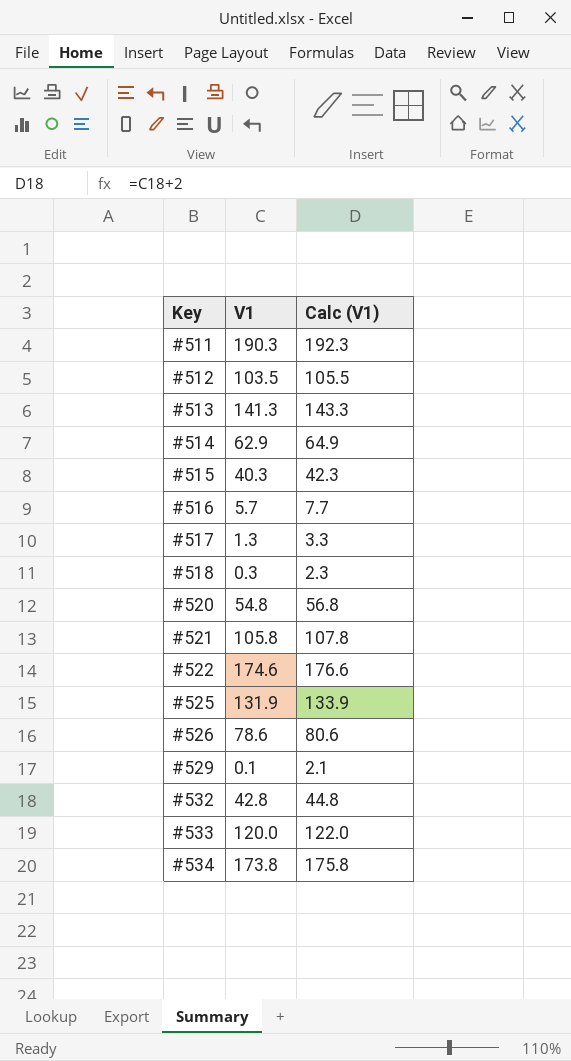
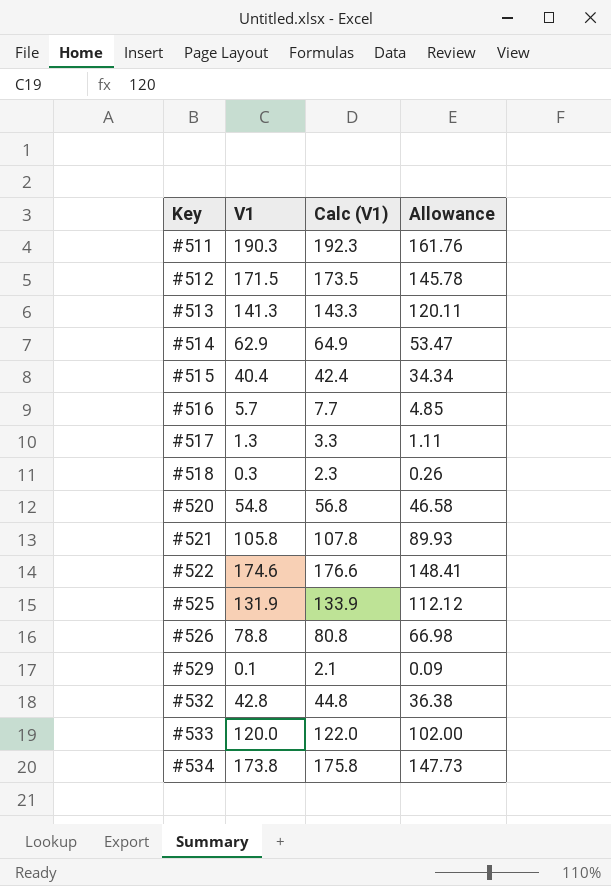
column Allowance | formula: none -> [V1] * 0.85
#512 | V1: 103.5 -> 171.5
#512 | Calc (V1): 105.5 -> 173.5
#515 | V1: 40.3 -> 40.4
#515 | Calc (V1): 42.3 -> 42.4
#526 | V1: 78.6 -> 78.8
#526 | Calc (V1): 80.6 -> 80.8

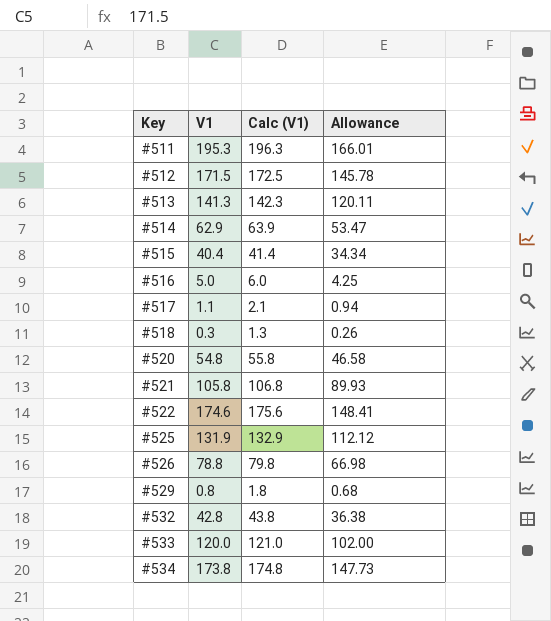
column Calc (V1) | formula: [V1] + 2 -> [V1] + 1
#511 | V1: 190.3 -> 195.3
#511 | Allowance: 161.76 -> 166.01
#516 | V1: 5.7 -> 5.0
#516 | Allowance: 4.85 -> 4.25
#517 | V1: 1.3 -> 1.1
#517 | Allowance: 1.11 -> 0.94
#529 | V1: 0.1 -> 0.8
#529 | Allowance: 0.09 -> 0.68

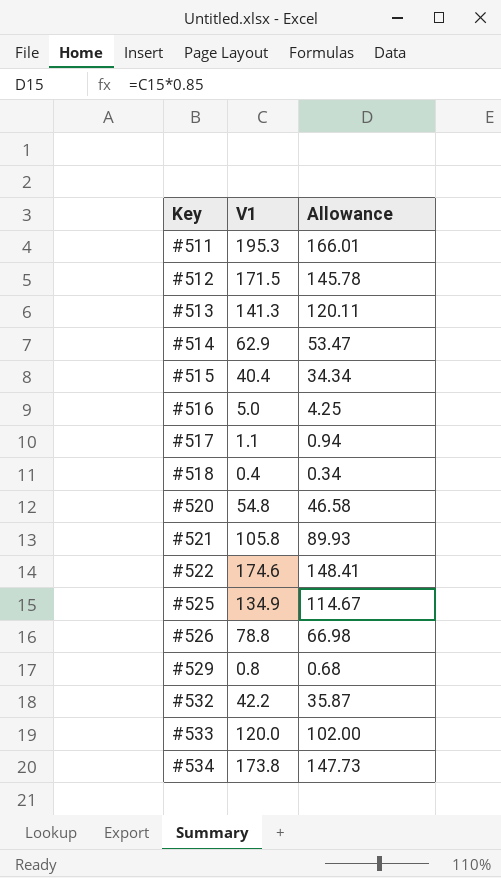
column Calc (V1) | formula: [V1] + 1 -> none
#518 | V1: 0.3 -> 0.4
#518 | Allowance: 0.26 -> 0.34
#525 | V1: 131.9 -> 134.9
#525 | Allowance: 112.12 -> 114.67
#532 | V1: 42.8 -> 42.2
#532 | Allowance: 36.38 -> 35.87

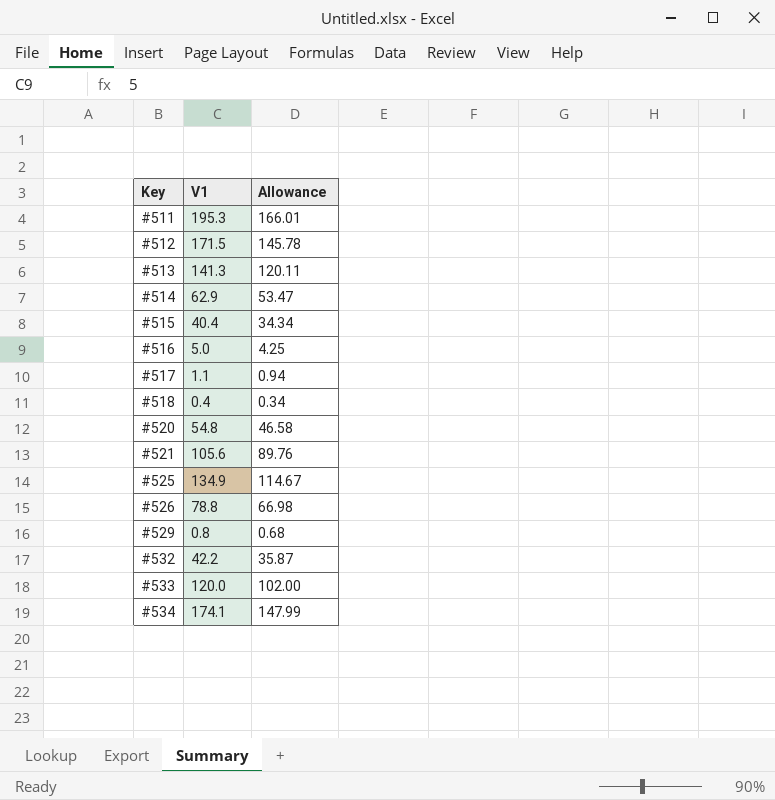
row #522: 174.6 | 148.41 -> none
#521 | V1: 105.8 -> 105.6
#521 | Allowance: 89.93 -> 89.76
#534 | V1: 173.8 -> 174.1
#534 | Allowance: 147.73 -> 147.99

